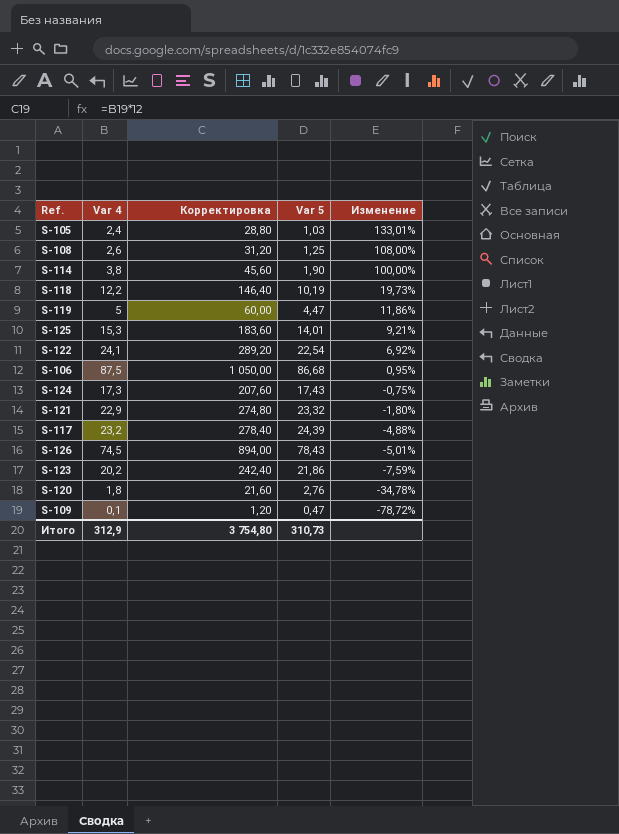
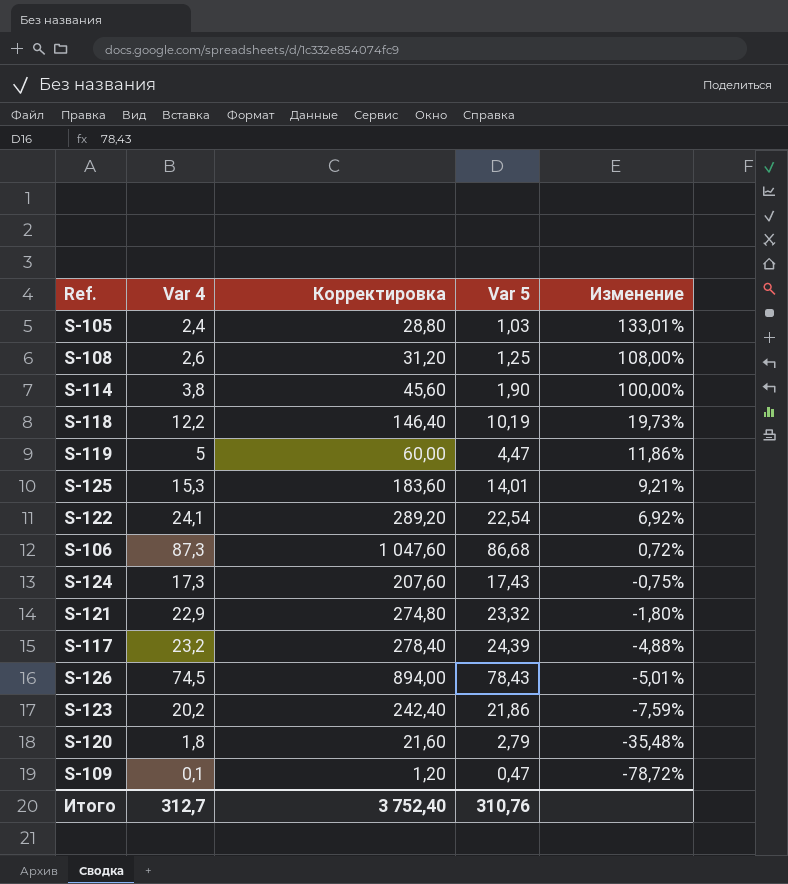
S-106 | Var 4: 87,5 -> 87,3
S-106 | Корректировка: 1 050,00 -> 1 047,60
S-106 | Изменение: 0,95% -> 0,72%
S-120 | Var 5: 2,76 -> 2,79
S-120 | Изменение: -34,78% -> -35,48%
Итого | Var 4: 312,9 -> 312,7
Итого | Корректировка: 3 754,80 -> 3 752,40
Итого | Var 5: 310,73 -> 310,76

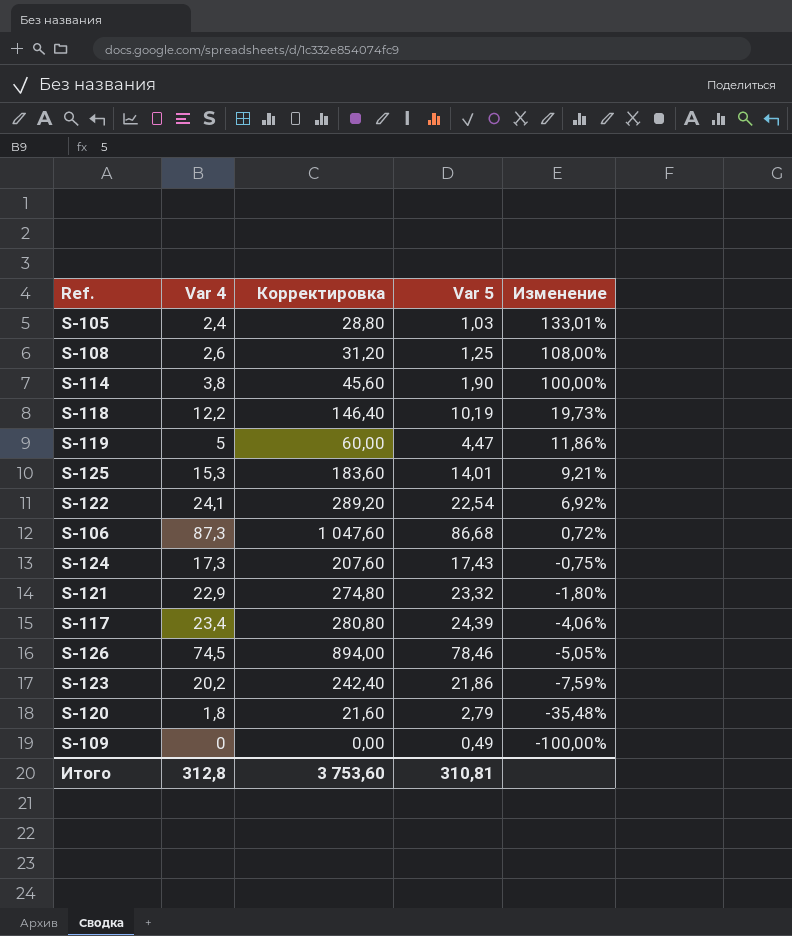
S-117 | Var 4: 23,2 -> 23,4
S-117 | Корректировка: 278,40 -> 280,80
S-117 | Изменение: -4,88% -> -4,06%
S-126 | Var 5: 78,43 -> 78,46
S-126 | Изменение: -5,01% -> -5,05%
S-109 | Var 4: 0,1 -> 0
S-109 | Корректировка: 1,20 -> 0,00
S-109 | Var 5: 0,47 -> 0,49
S-109 | Изменение: -78,72% -> -100,00%
Итого | Var 4: 312,7 -> 312,8
Итого | Корректировка: 3 752,40 -> 3 753,60
Итого | Var 5: 310,76 -> 310,81

